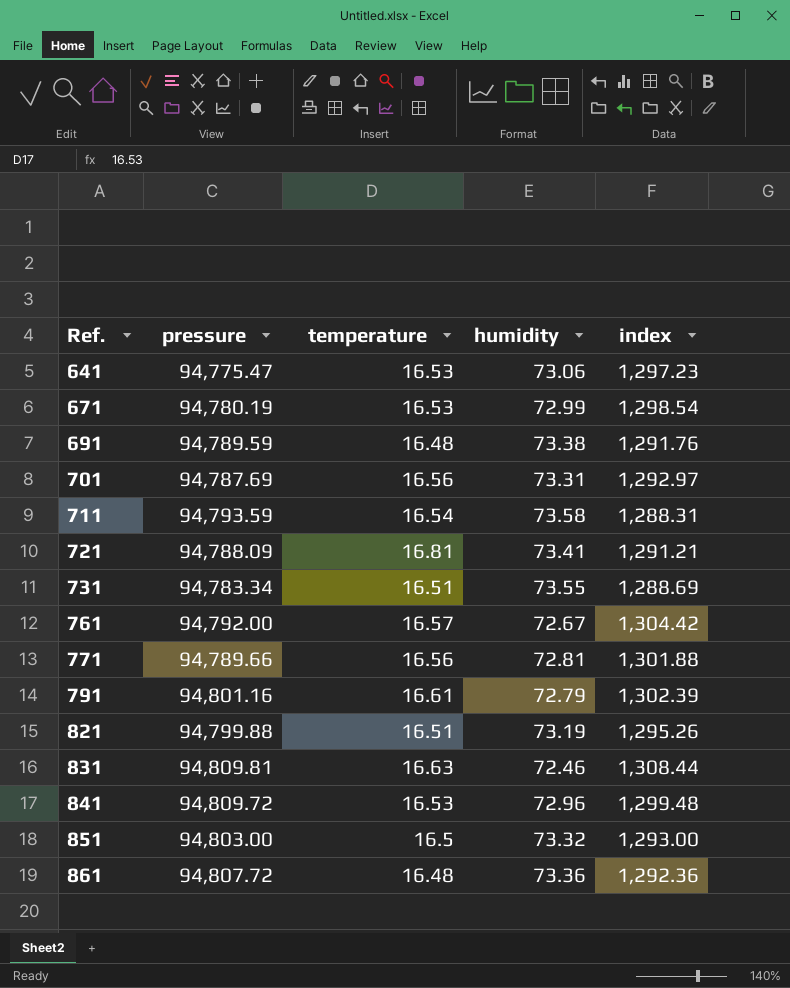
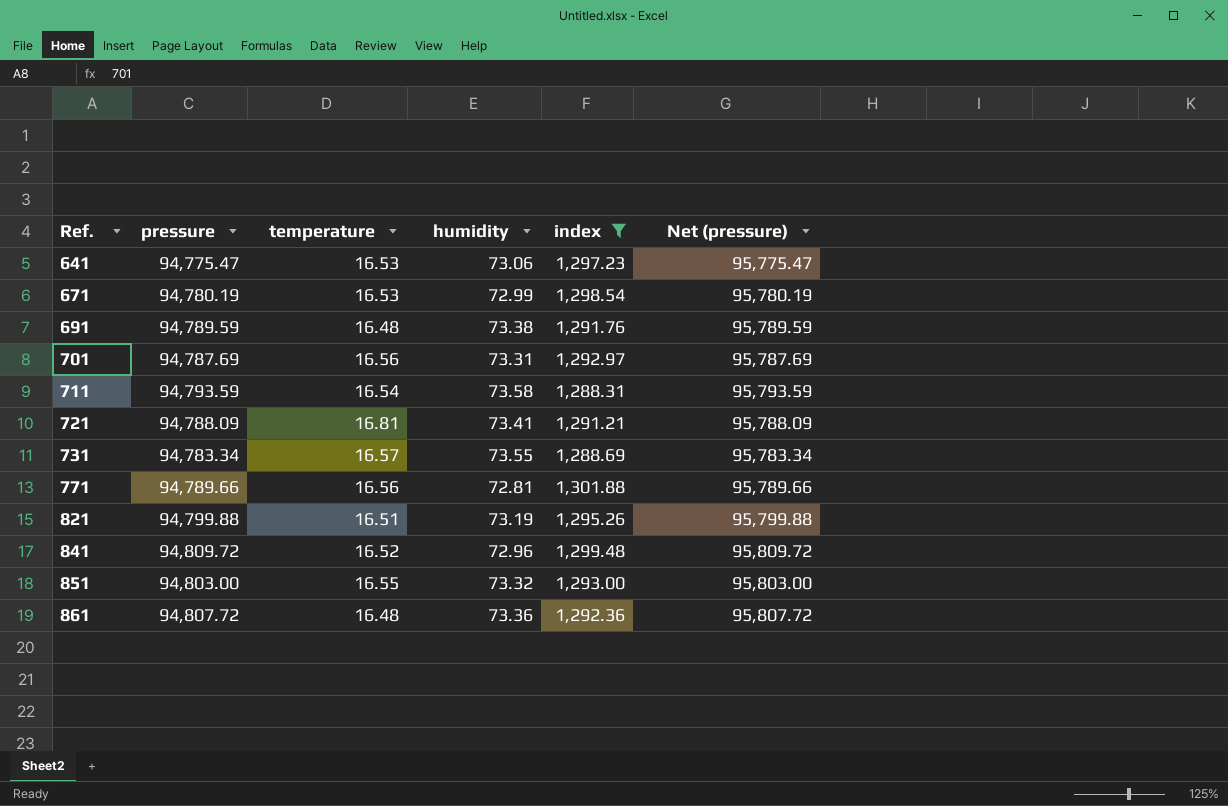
filter: none -> index <= 1,301.88
column Net (pressure) | formula: none -> [pressure] + 1000
731 | temperature: 16.51 -> 16.57
841 | temperature: 16.53 -> 16.52
851 | temperature: 16.5 -> 16.55

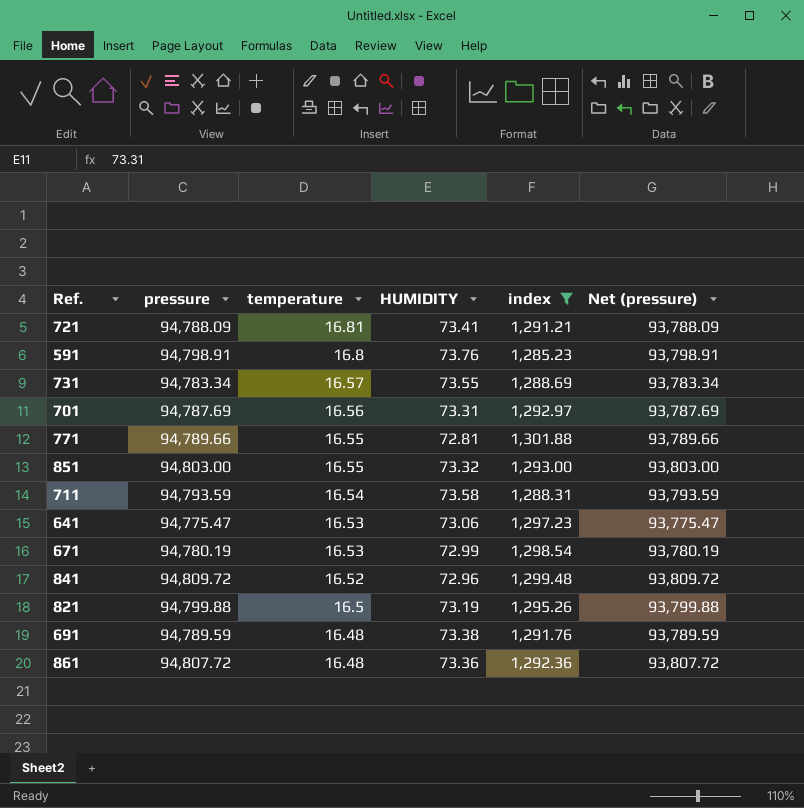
row order: Ref. ascending -> temperature descending
column name: humidity -> HUMIDITY
column Net (pressure) | formula: [pressure] + 1000 -> [pressure] - 1000
row 591: none -> 94,798.91 | 16.8 | 73.76 | 1,285.23 | 93,798.91
771 | temperature: 16.56 -> 16.55
821 | temperature: 16.51 -> 16.5

